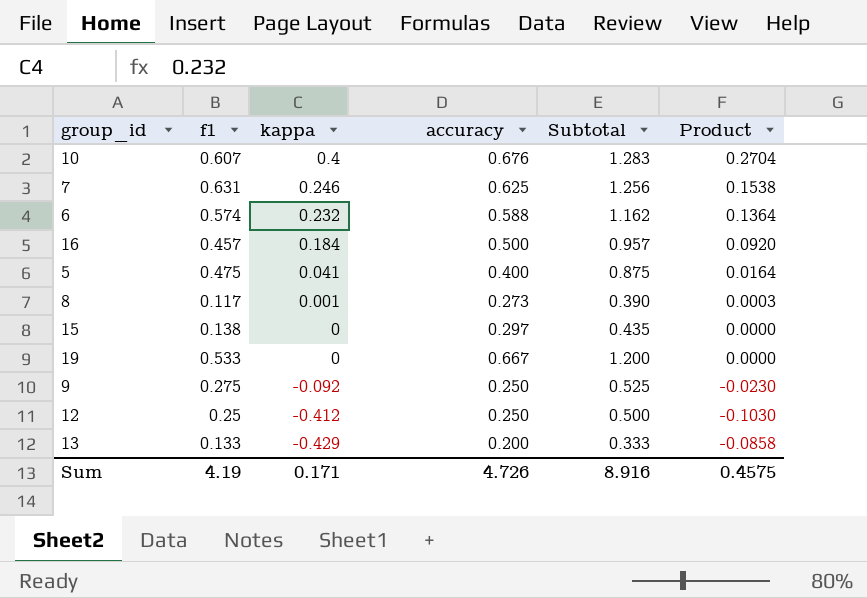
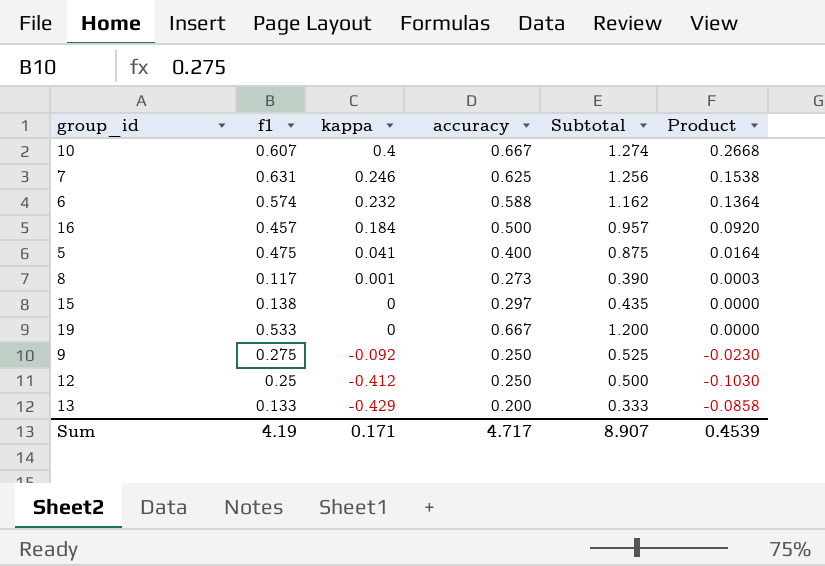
10 | accuracy: 0.676 -> 0.667
10 | Subtotal: 1.283 -> 1.274
10 | Product: 0.2704 -> 0.2668
Sum | accuracy: 4.726 -> 4.717
Sum | Subtotal: 8.916 -> 8.907
Sum | Product: 0.4575 -> 0.4539

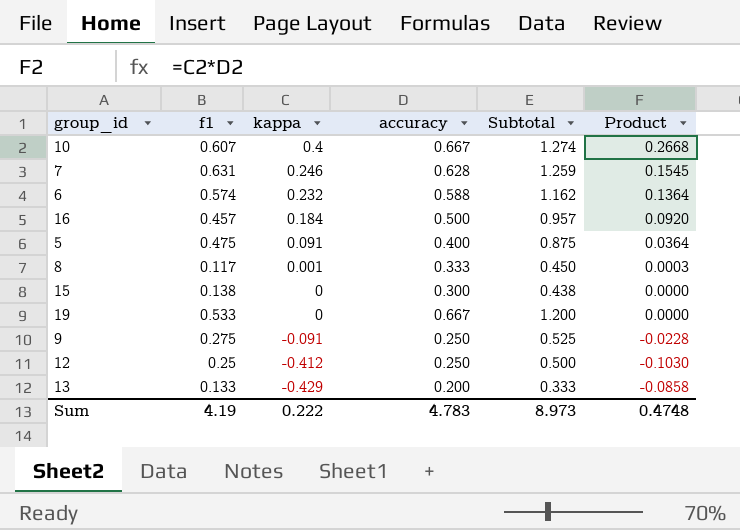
7 | accuracy: 0.625 -> 0.628
7 | Subtotal: 1.256 -> 1.259
7 | Product: 0.1538 -> 0.1545
5 | kappa: 0.041 -> 0.091
5 | Product: 0.0164 -> 0.0364
8 | accuracy: 0.273 -> 0.333
8 | Subtotal: 0.390 -> 0.450
15 | accuracy: 0.297 -> 0.300
15 | Subtotal: 0.435 -> 0.438
9 | kappa: -0.092 -> -0.091
9 | Product: -0.0230 -> -0.0228
Sum | kappa: 0.171 -> 0.222
Sum | accuracy: 4.717 -> 4.783
Sum | Subtotal: 8.907 -> 8.973
Sum | Product: 0.4539 -> 0.4748

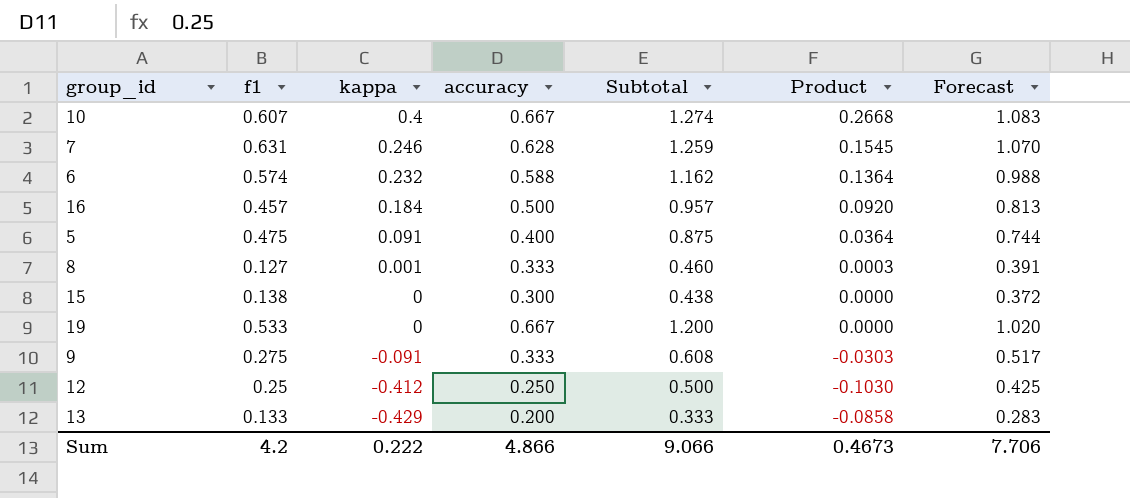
column Forecast | formula: none -> [Subtotal] * 0.85
8 | f1: 0.117 -> 0.127
8 | Subtotal: 0.450 -> 0.460
9 | accuracy: 0.250 -> 0.333
9 | Subtotal: 0.525 -> 0.608
9 | Product: -0.0228 -> -0.0303
Sum | f1: 4.19 -> 4.2
Sum | accuracy: 4.783 -> 4.866
Sum | Subtotal: 8.973 -> 9.066
Sum | Product: 0.4748 -> 0.4673

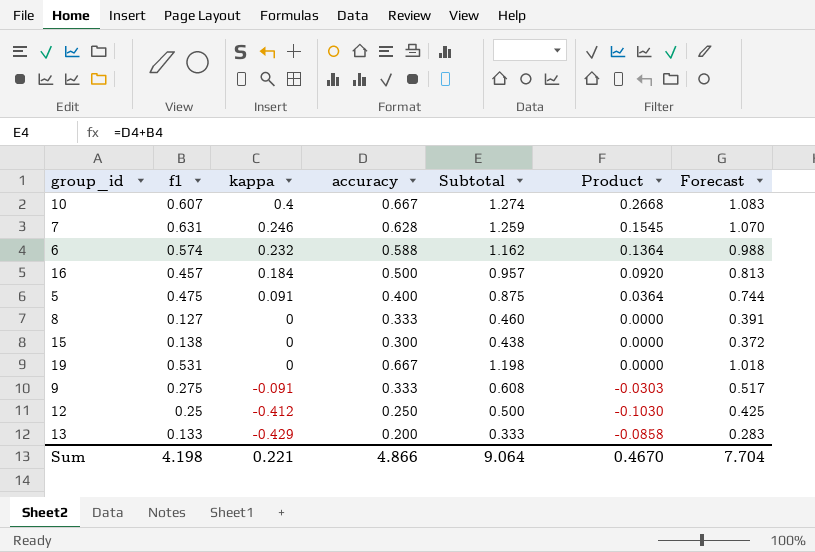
8 | kappa: 0.001 -> 0
8 | Product: 0.0003 -> 0.0000
19 | f1: 0.533 -> 0.531
19 | Subtotal: 1.200 -> 1.198
19 | Forecast: 1.020 -> 1.018
Sum | f1: 4.2 -> 4.198
Sum | kappa: 0.222 -> 0.221
Sum | Subtotal: 9.066 -> 9.064
Sum | Product: 0.4673 -> 0.4670
Sum | Forecast: 7.706 -> 7.704

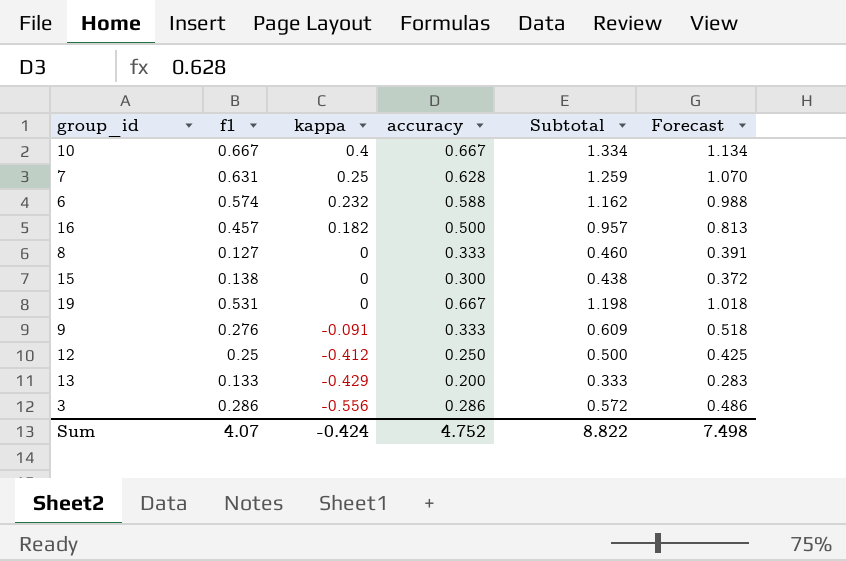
column Product | formula: [kappa] * [accuracy] -> none
row 5: 0.475 | 0.091 | 0.400 | 0.875 | 0.0364 | 0.744 -> none
10 | f1: 0.607 -> 0.667
10 | Subtotal: 1.274 -> 1.334
10 | Forecast: 1.083 -> 1.134
7 | kappa: 0.246 -> 0.25
16 | kappa: 0.184 -> 0.182
9 | f1: 0.275 -> 0.276
9 | Subtotal: 0.608 -> 0.609
9 | Forecast: 0.517 -> 0.518
row 3: none -> 0.286 | -0.556 | 0.286 | 0.572 | 0.486
Sum | f1: 4.198 -> 4.07
Sum | kappa: 0.221 -> -0.424
Sum | accuracy: 4.866 -> 4.752
Sum | Subtotal: 9.064 -> 8.822
Sum | Forecast: 7.704 -> 7.498

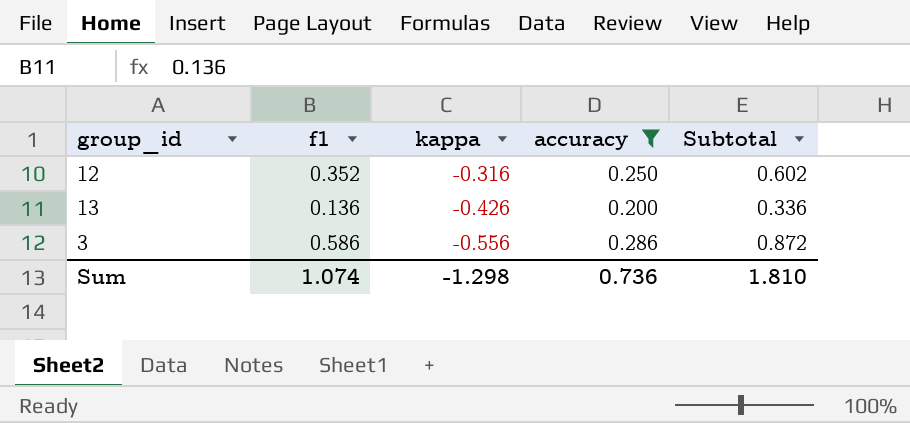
filter: none -> accuracy <= 0.286
column Forecast | formula: [Subtotal] * 0.85 -> none
12 | f1: 0.25 -> 0.352
12 | kappa: -0.412 -> -0.316
12 | Subtotal: 0.500 -> 0.602
13 | f1: 0.133 -> 0.136
13 | kappa: -0.429 -> -0.426
13 | Subtotal: 0.333 -> 0.336
3 | f1: 0.286 -> 0.586
3 | Subtotal: 0.572 -> 0.872
Sum | f1: 4.07 -> 1.074
Sum | kappa: -0.424 -> -1.298
Sum | accuracy: 4.752 -> 0.736
Sum | Subtotal: 8.822 -> 1.810

